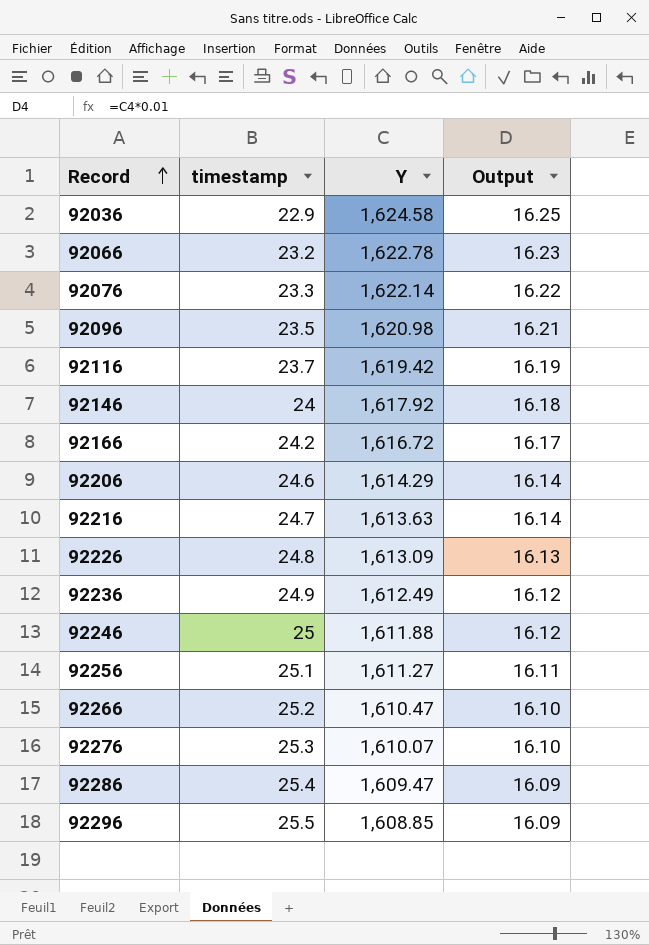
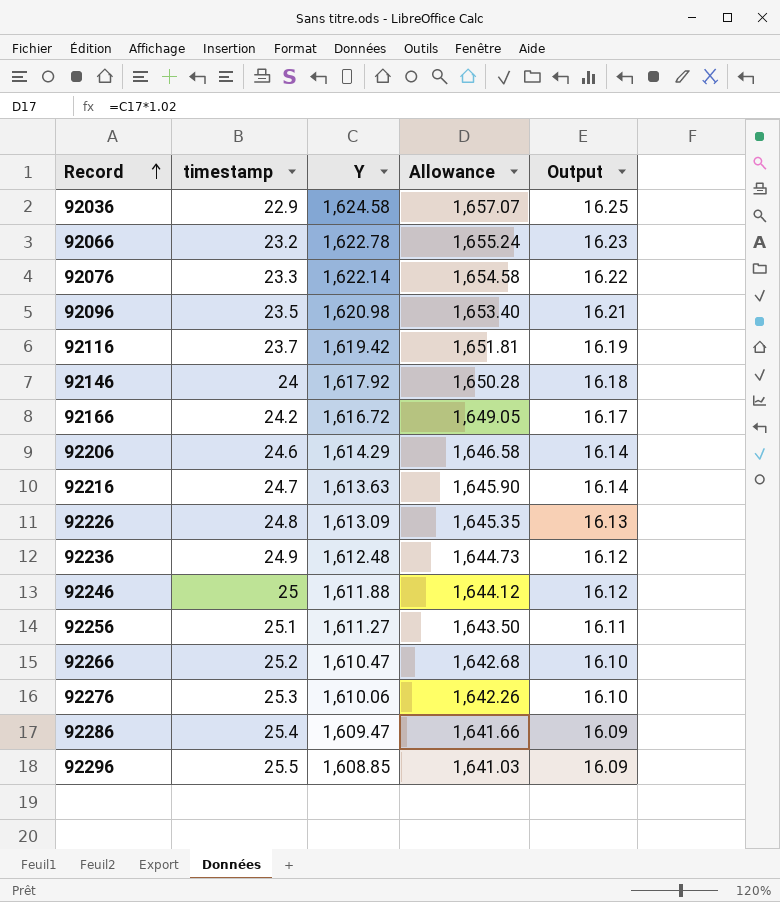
column Allowance | formula: none -> [Y] * 1.02
92236 | Y: 1,612.49 -> 1,612.48
92276 | Y: 1,610.07 -> 1,610.06

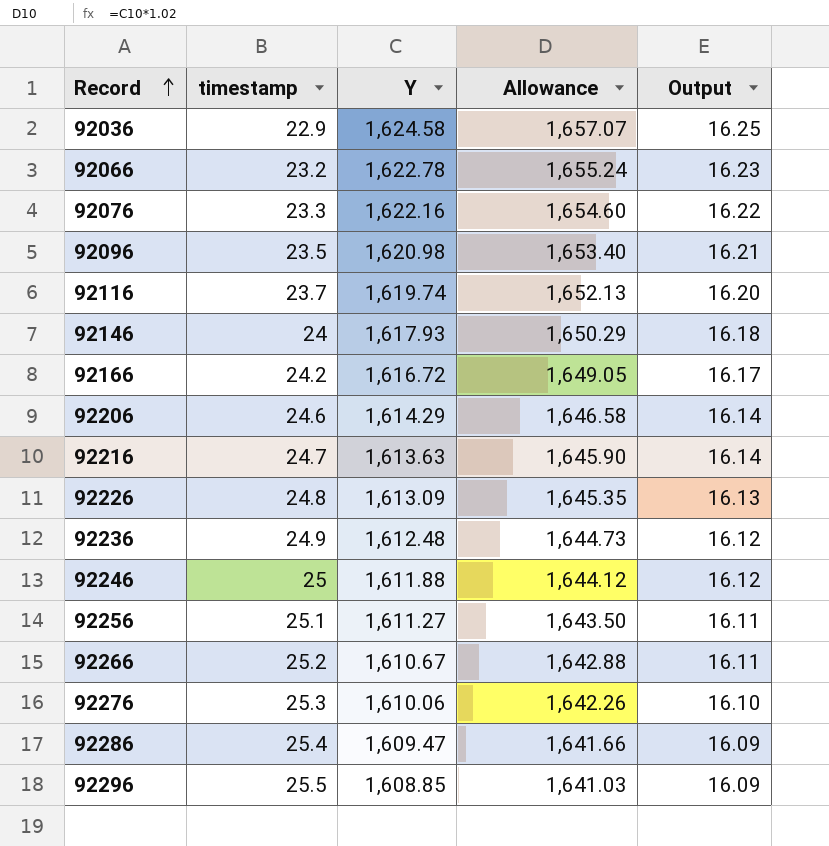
92076 | Y: 1,622.14 -> 1,622.16
92076 | Allowance: 1,654.58 -> 1,654.60
92116 | Y: 1,619.42 -> 1,619.74
92116 | Allowance: 1,651.81 -> 1,652.13
92116 | Output: 16.19 -> 16.20
92146 | Y: 1,617.92 -> 1,617.93
92146 | Allowance: 1,650.28 -> 1,650.29
92266 | Y: 1,610.47 -> 1,610.67
92266 | Allowance: 1,642.68 -> 1,642.88
92266 | Output: 16.10 -> 16.11

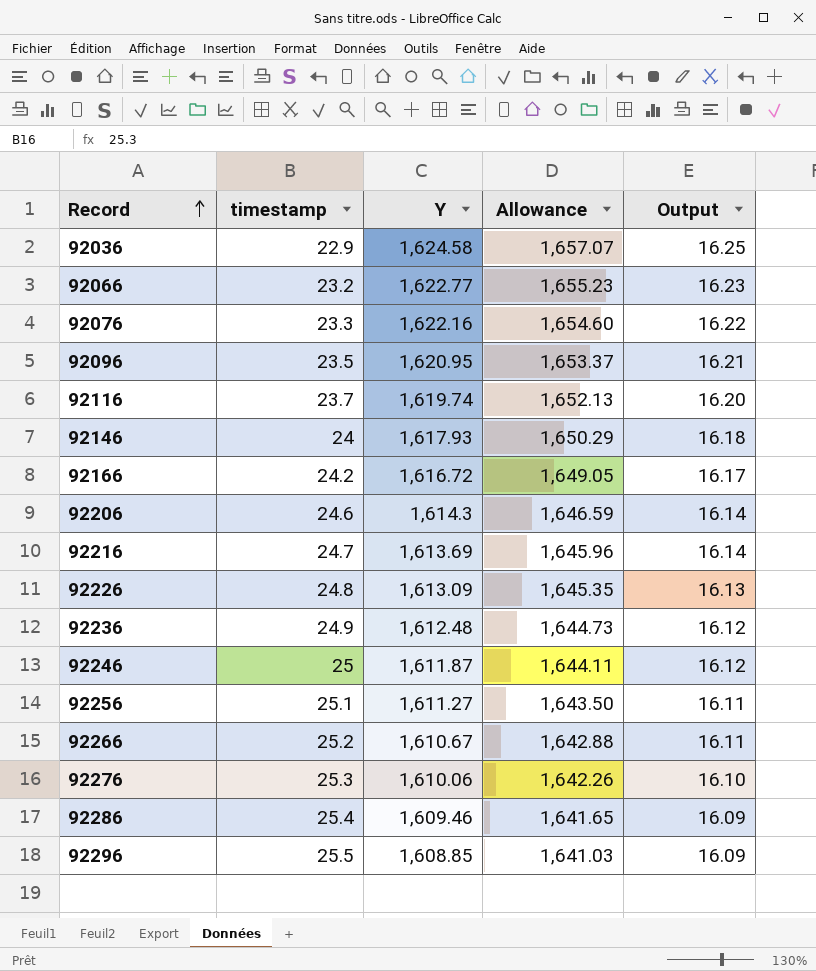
92066 | Y: 1,622.78 -> 1,622.77
92066 | Allowance: 1,655.24 -> 1,655.23
92096 | Y: 1,620.98 -> 1,620.95
92096 | Allowance: 1,653.40 -> 1,653.37
92206 | Y: 1,614.29 -> 1,614.3
92206 | Allowance: 1,646.58 -> 1,646.59
92216 | Y: 1,613.63 -> 1,613.69
92216 | Allowance: 1,645.90 -> 1,645.96
92246 | Y: 1,611.88 -> 1,611.87
92246 | Allowance: 1,644.12 -> 1,644.11
92286 | Y: 1,609.47 -> 1,609.46
92286 | Allowance: 1,641.66 -> 1,641.65

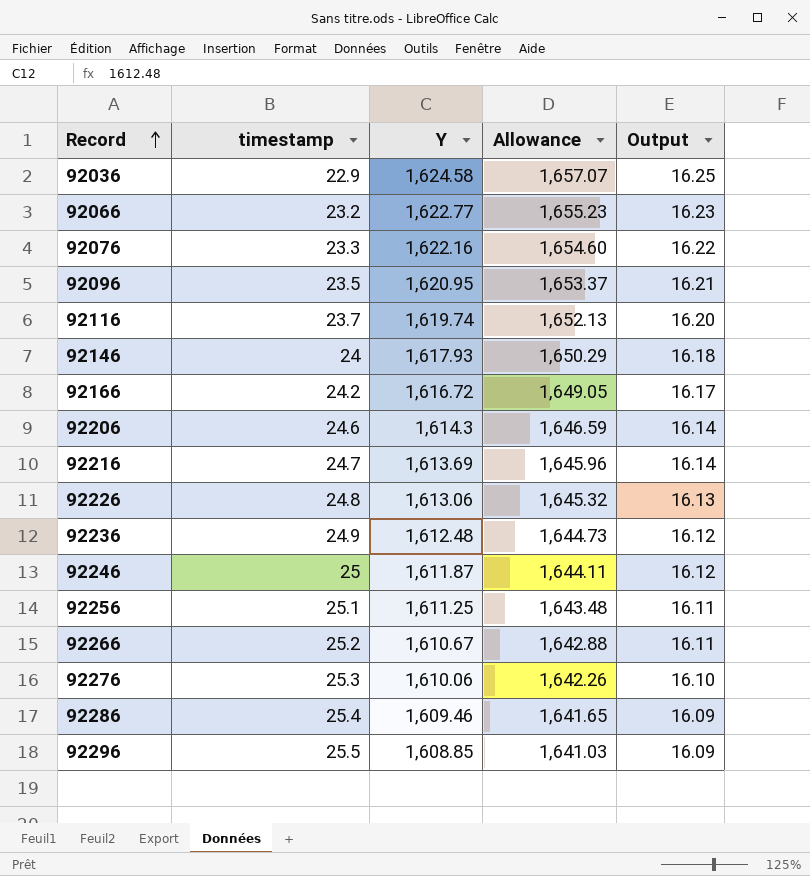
92226 | Y: 1,613.09 -> 1,613.06
92226 | Allowance: 1,645.35 -> 1,645.32
92256 | Y: 1,611.27 -> 1,611.25
92256 | Allowance: 1,643.50 -> 1,643.48

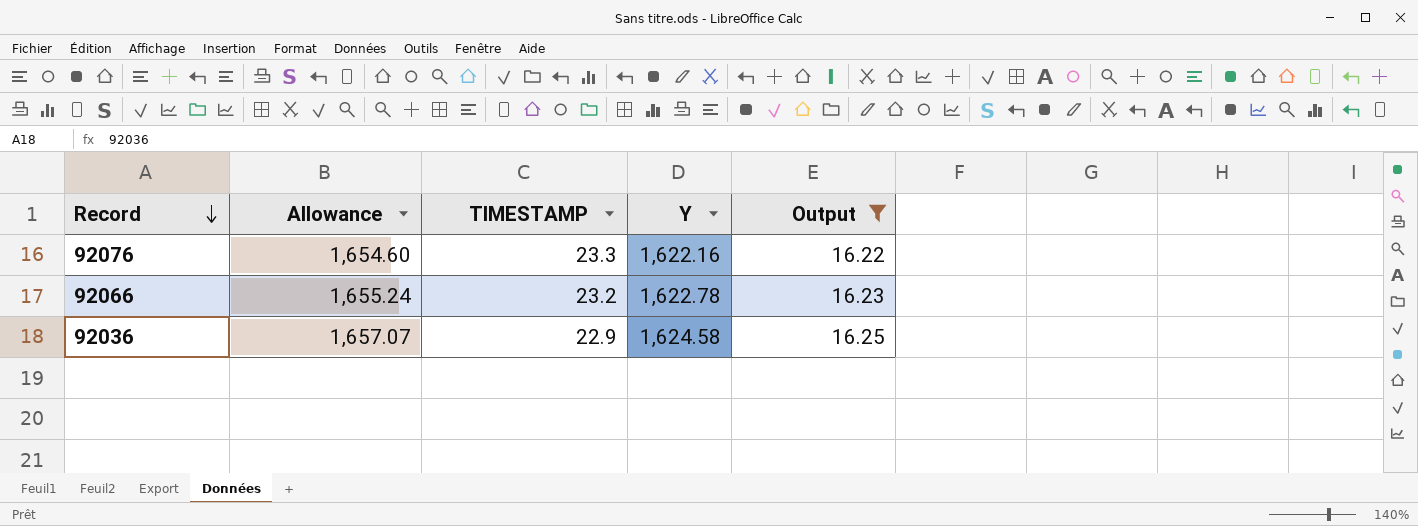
filter: none -> Output >= 16.22
row order: Record ascending -> Record descending
column Allowance | position: 4 -> 2
column name: timestamp -> TIMESTAMP
92066 | Allowance: 1,655.23 -> 1,655.24
92066 | Y: 1,622.77 -> 1,622.78

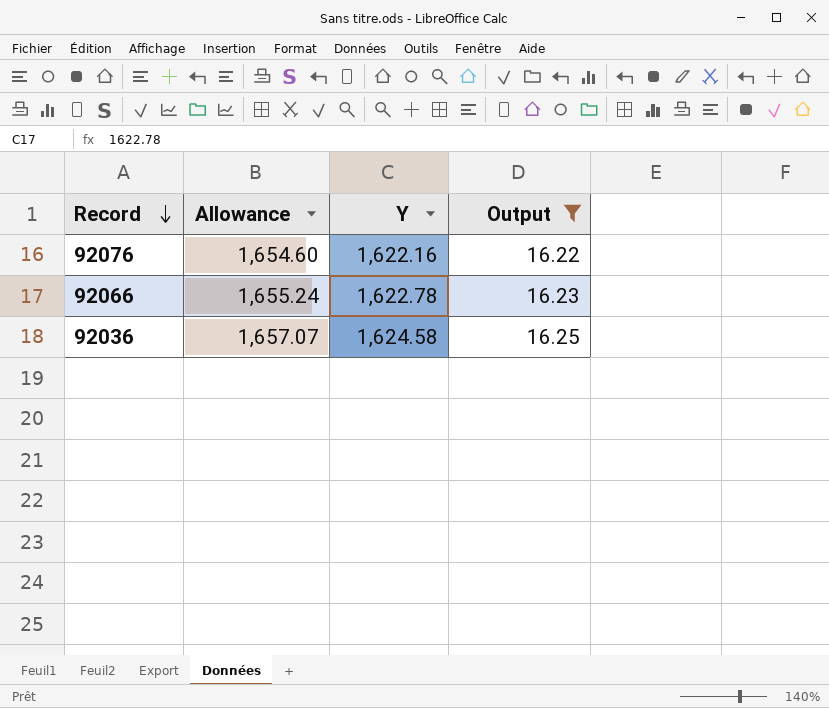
column TIMESTAMP | position: 3 -> none

